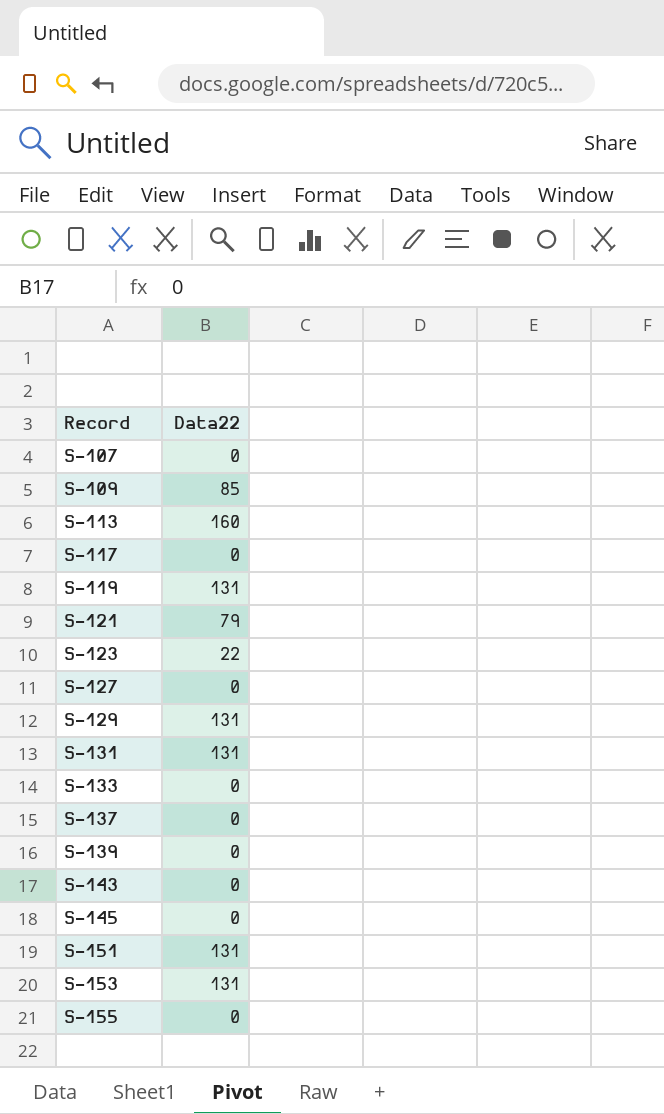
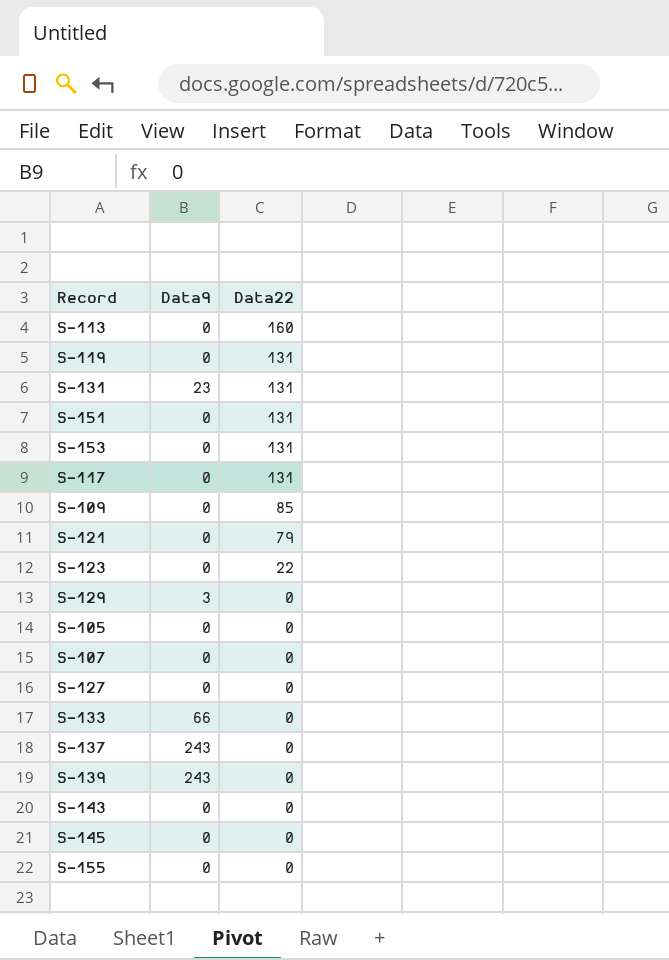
row order: Record ascending -> Data22 descending
column Data9 | position: none -> 2
S-117 | Data22: 0 -> 131
S-129 | Data22: 131 -> 0
row S-105: none -> 0 | 0

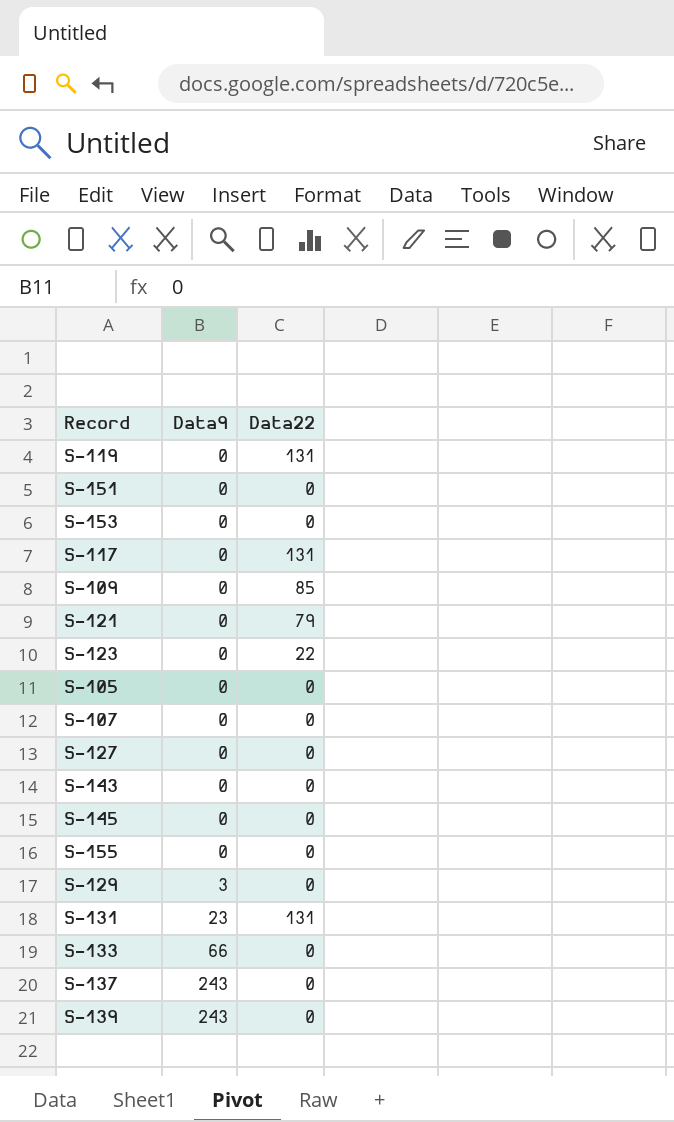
row order: Data22 descending -> Data9 ascending
row S-113: 0 | 160 -> none
S-151 | Data22: 131 -> 0
S-153 | Data22: 131 -> 0

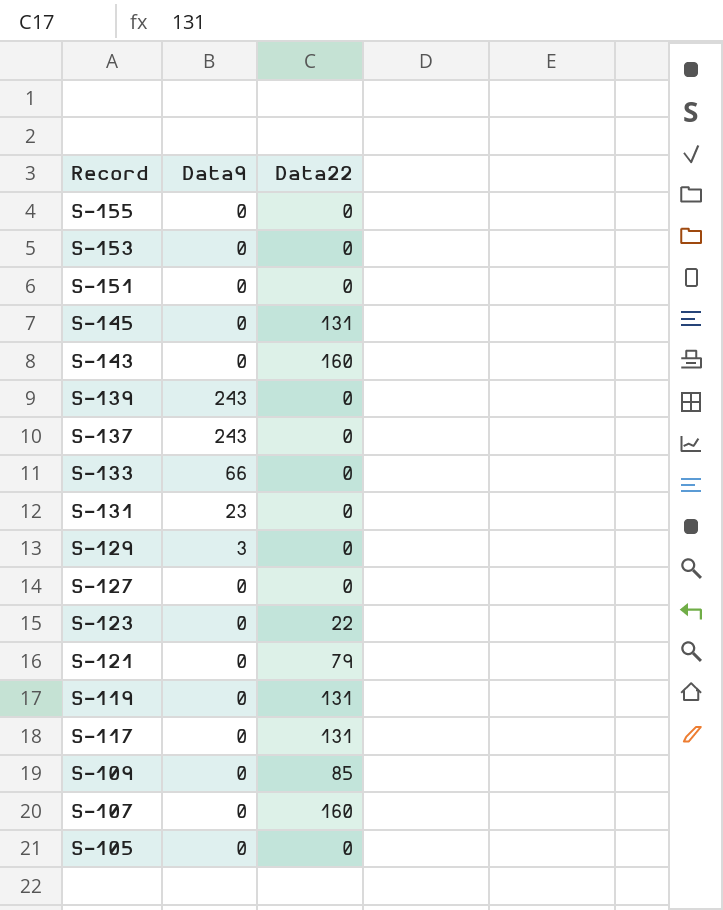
row order: Data9 ascending -> Record descending
S-145 | Data22: 0 -> 131
S-143 | Data22: 0 -> 160
S-131 | Data22: 131 -> 0
S-107 | Data22: 0 -> 160

